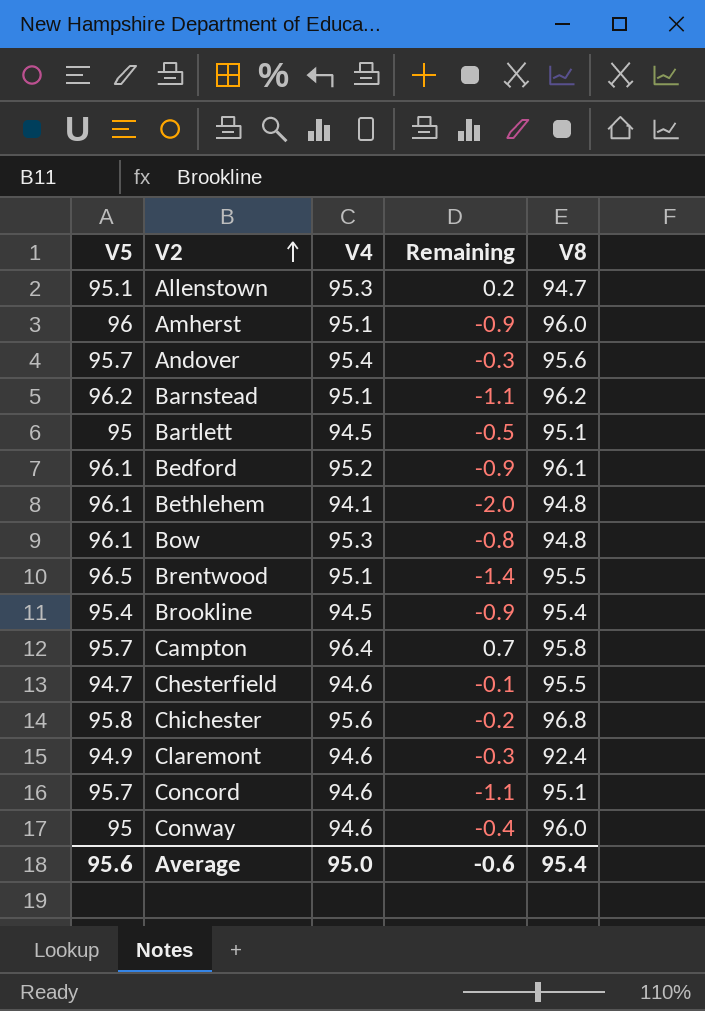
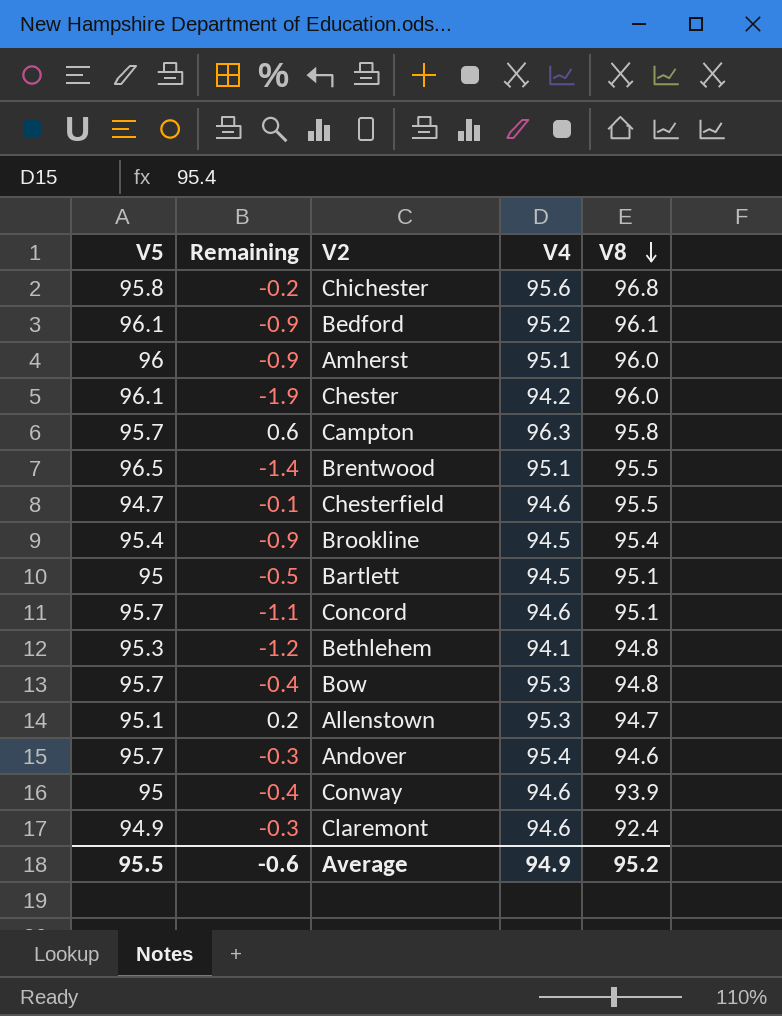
row order: V2 ascending -> V8 descending
column Remaining | position: 4 -> 2
row Barnstead: 96.2 | 95.1 | -1.1 | 96.2 -> none
row Chester: none -> 96.1 | -1.9 | 94.2 | 96.0
Campton | Remaining: 0.7 -> 0.6
Campton | V4: 96.4 -> 96.3
Bethlehem | V5: 96.1 -> 95.3
Bethlehem | Remaining: -2.0 -> -1.2
Bow | V5: 96.1 -> 95.7
Bow | Remaining: -0.8 -> -0.4
Andover | V8: 95.6 -> 94.6
Conway | V8: 96.0 -> 93.9
Average | V5: 95.6 -> 95.5
Average | V4: 95.0 -> 94.9
Average | V8: 95.4 -> 95.2

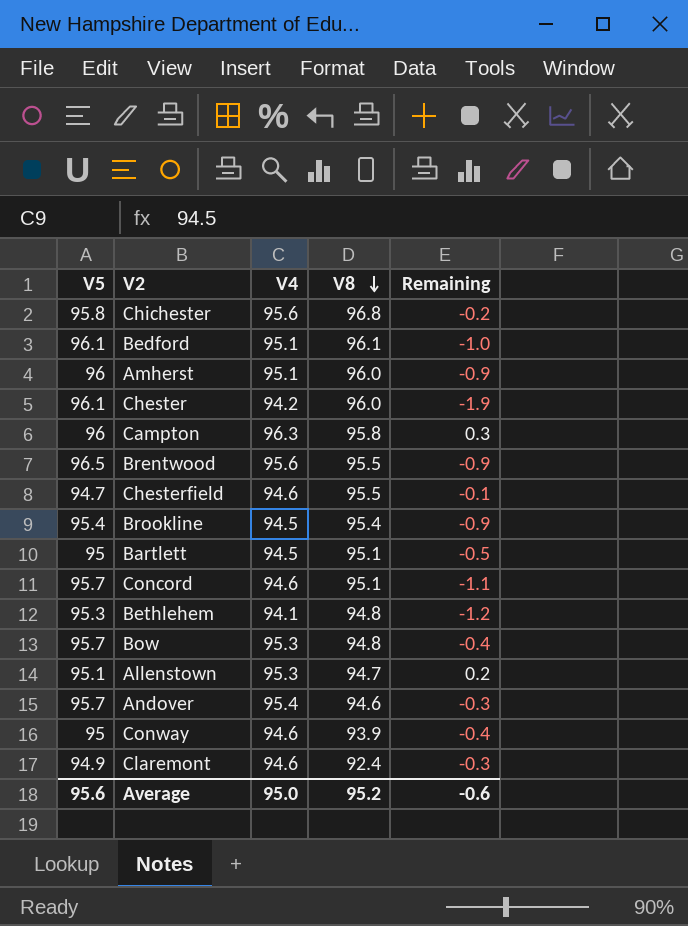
column Remaining | position: 2 -> 5
Bedford | V4: 95.2 -> 95.1
Bedford | Remaining: -0.9 -> -1.0
Campton | V5: 95.7 -> 96
Campton | Remaining: 0.6 -> 0.3
Brentwood | V4: 95.1 -> 95.6
Brentwood | Remaining: -1.4 -> -0.9
Average | V5: 95.5 -> 95.6
Average | V4: 94.9 -> 95.0

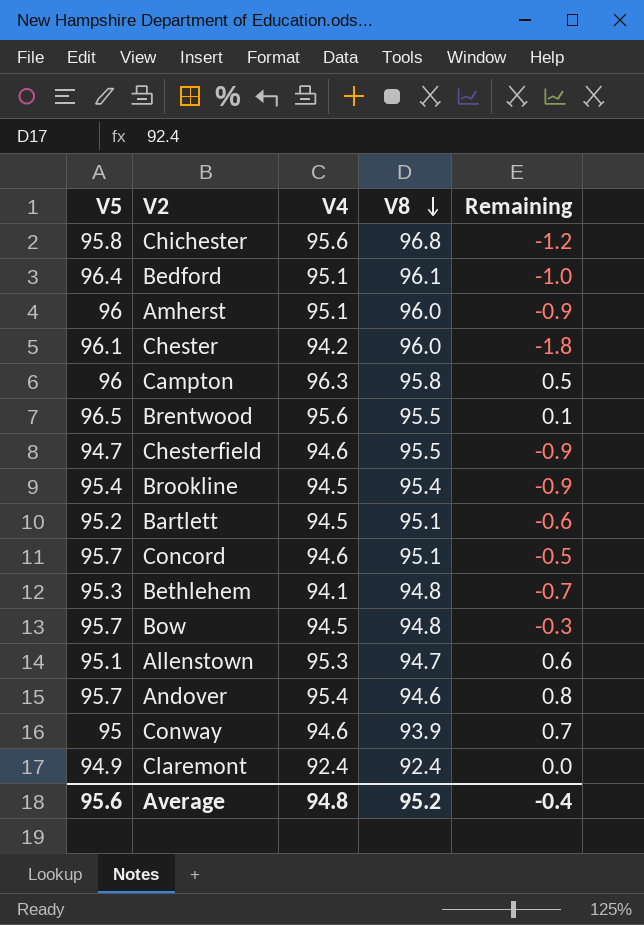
column Remaining | formula: [V4] - [V5] -> [V4] - [V8]
Bedford | V5: 96.1 -> 96.4
Bartlett | V5: 95 -> 95.2
Bow | V4: 95.3 -> 94.5
Claremont | V4: 94.6 -> 92.4
Average | V4: 95.0 -> 94.8
Average | Remaining: -0.6 -> -0.4

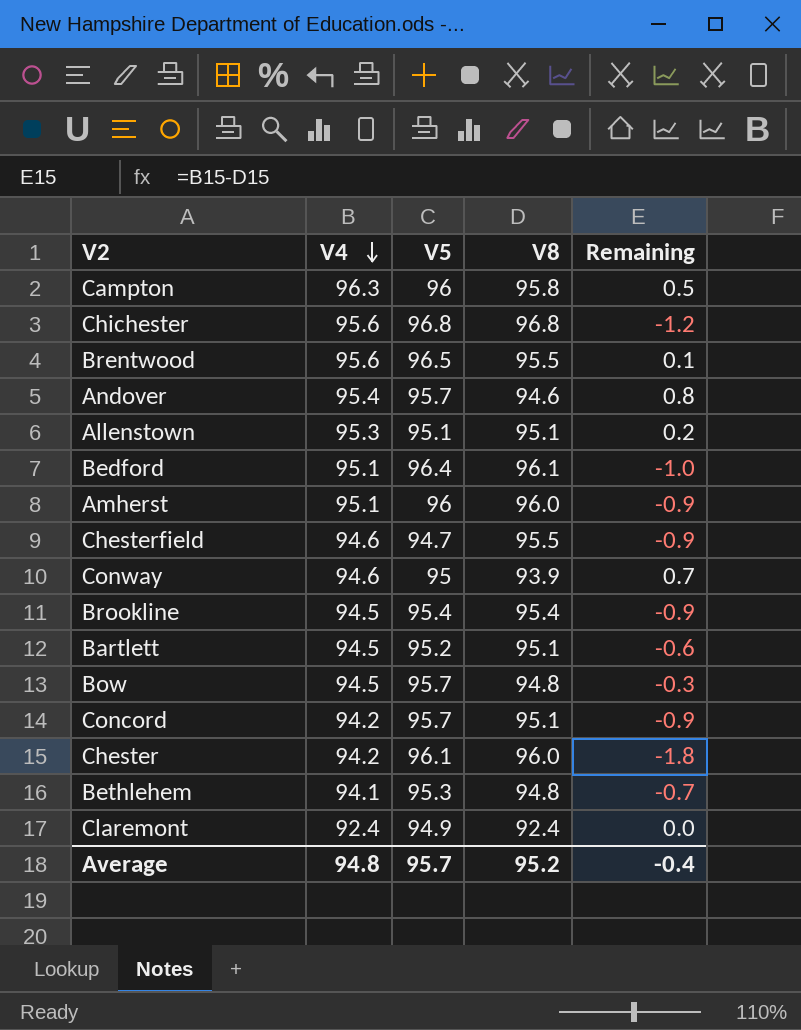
row order: V8 descending -> V4 descending
column V5 | position: 1 -> 3
Chichester | V5: 95.8 -> 96.8
Allenstown | V8: 94.7 -> 95.1
Allenstown | Remaining: 0.6 -> 0.2
Concord | V4: 94.6 -> 94.2
Concord | Remaining: -0.5 -> -0.9
Average | V5: 95.6 -> 95.7

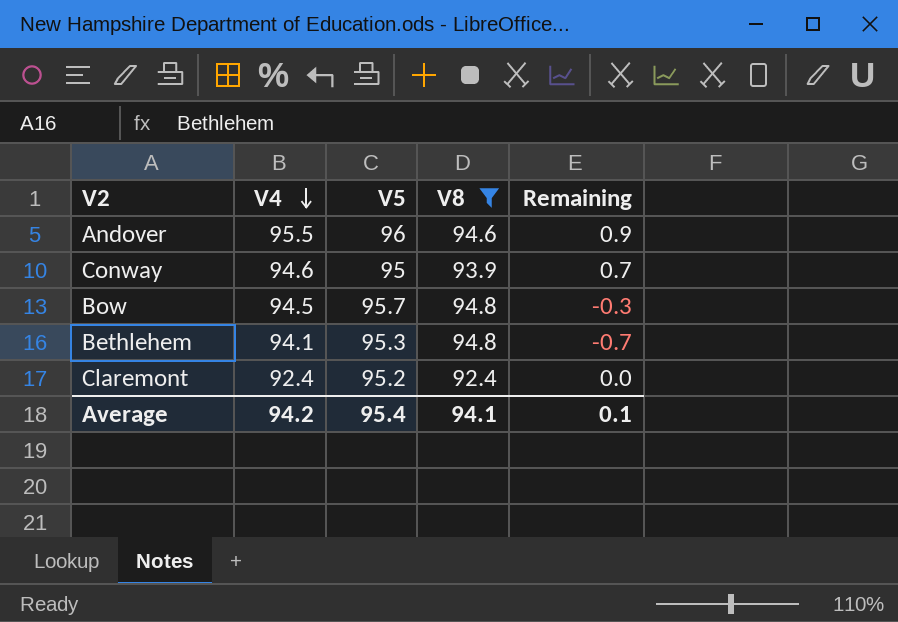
filter: none -> V8 <= 94.8
Andover | V4: 95.4 -> 95.5
Andover | V5: 95.7 -> 96
Andover | Remaining: 0.8 -> 0.9
Claremont | V5: 94.9 -> 95.2
Average | V4: 94.8 -> 94.2
Average | V5: 95.7 -> 95.4
Average | V8: 95.2 -> 94.1
Average | Remaining: -0.4 -> 0.1

